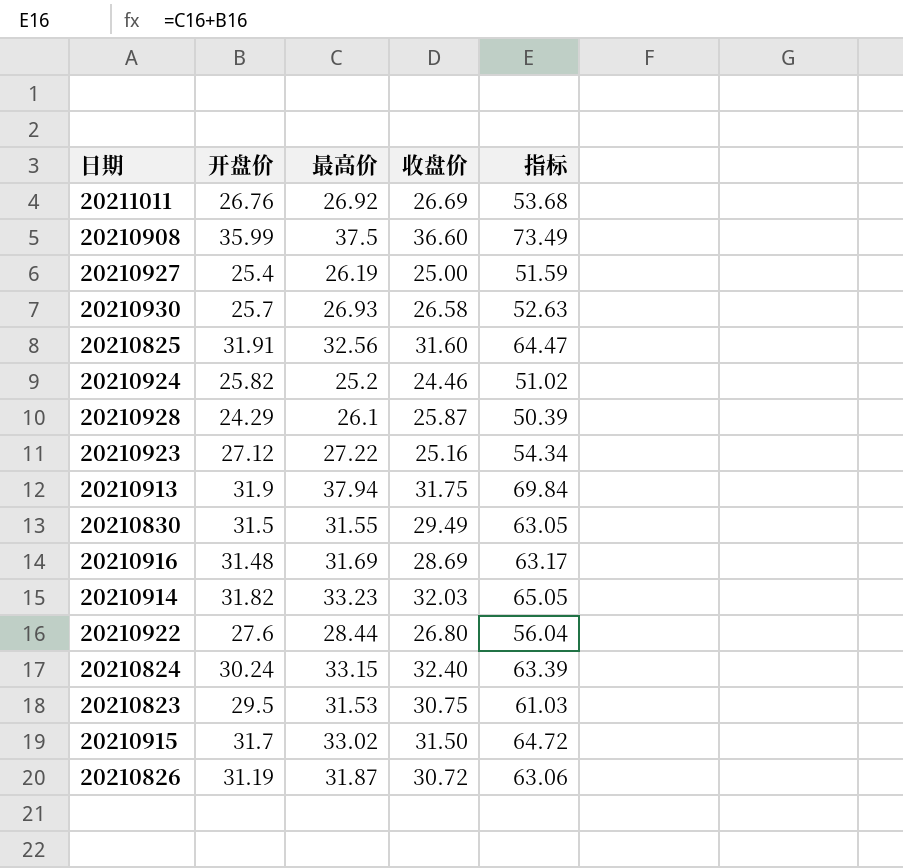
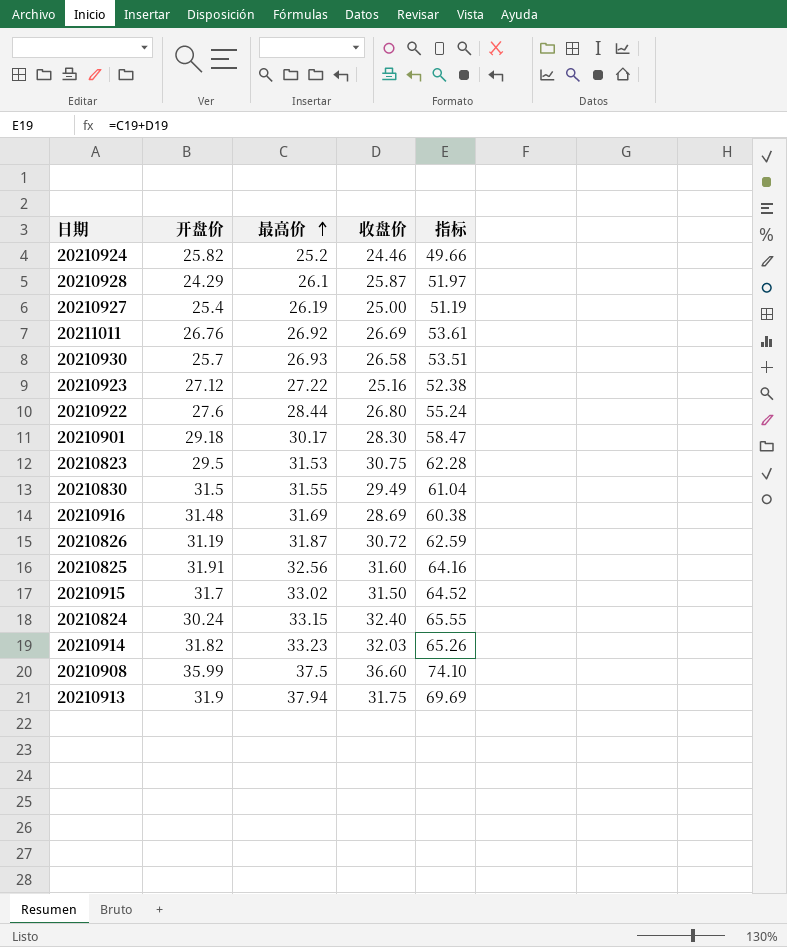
row order: none -> 最高价 ascending
column 指标 | formula: [开盘价] + [最高价] -> [最高价] + [收盘价]
row 20210901: none -> 29.18 | 30.17 | 28.30 | 58.47

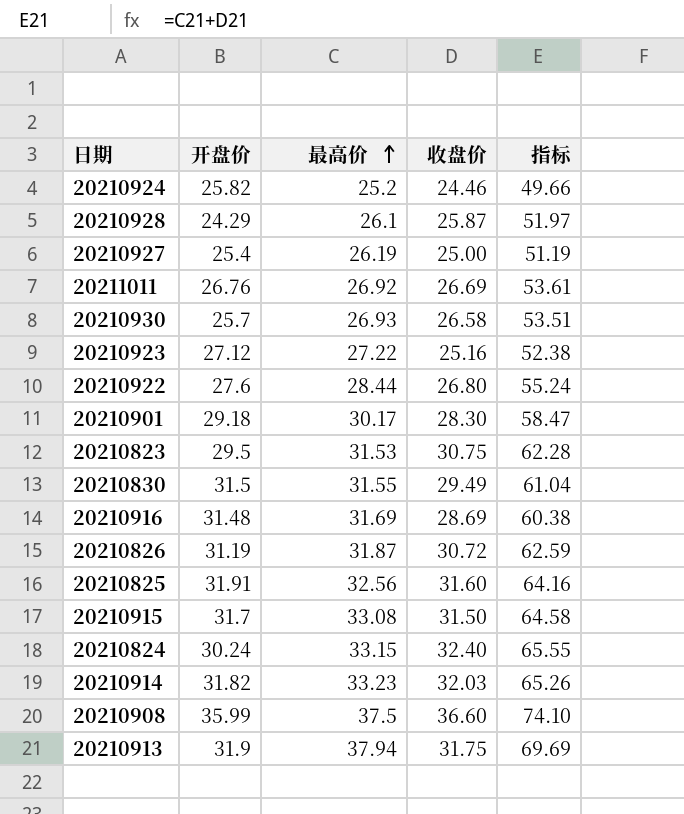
20210915 | 最高价: 33.02 -> 33.08
20210915 | 指标: 64.52 -> 64.58

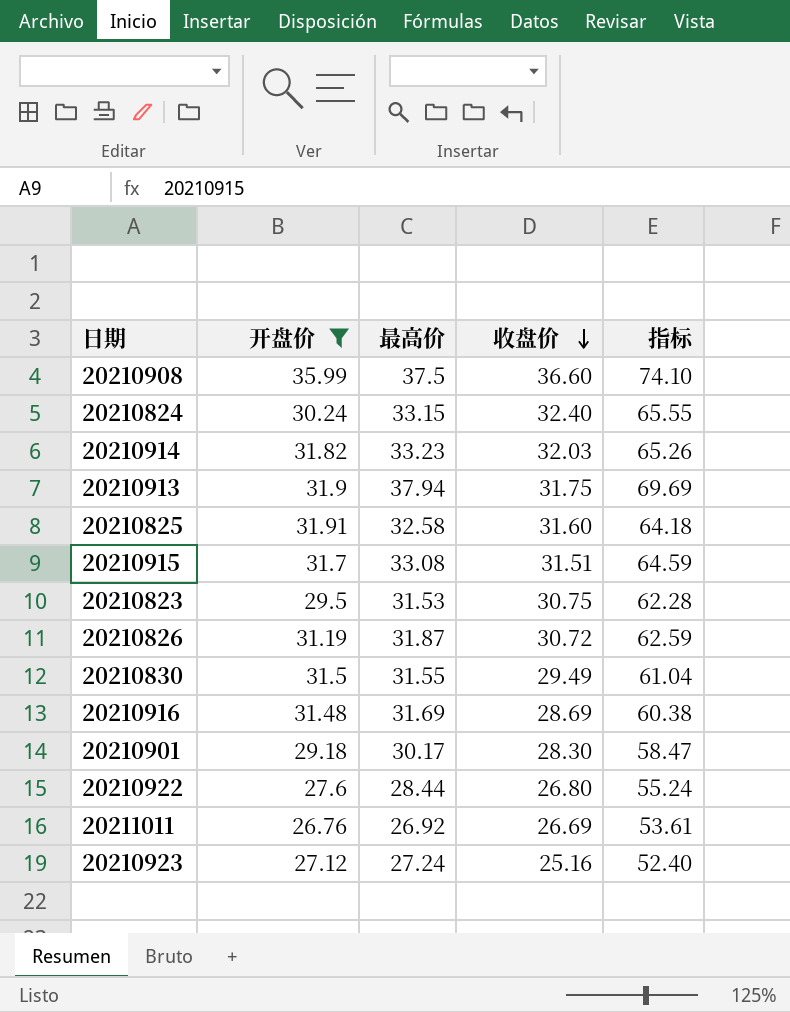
filter: none -> 开盘价 >= 26.76
row order: 最高价 ascending -> 收盘价 descending
20210825 | 最高价: 32.56 -> 32.58
20210825 | 指标: 64.16 -> 64.18
20210915 | 收盘价: 31.50 -> 31.51
20210915 | 指标: 64.58 -> 64.59
20210923 | 最高价: 27.22 -> 27.24
20210923 | 指标: 52.38 -> 52.40

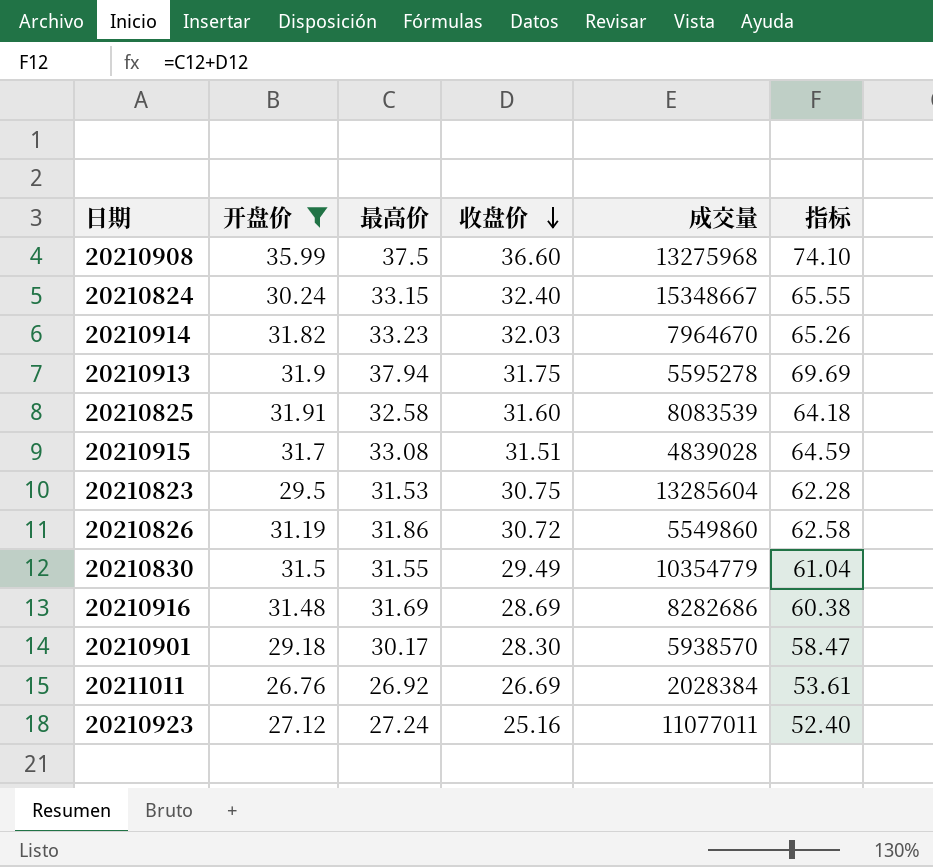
column 成交量 | position: none -> 5
row 20210922: 27.6 | 28.44 | 26.80 | 55.24 -> none
20210826 | 最高价: 31.87 -> 31.86
20210826 | 指标: 62.59 -> 62.58

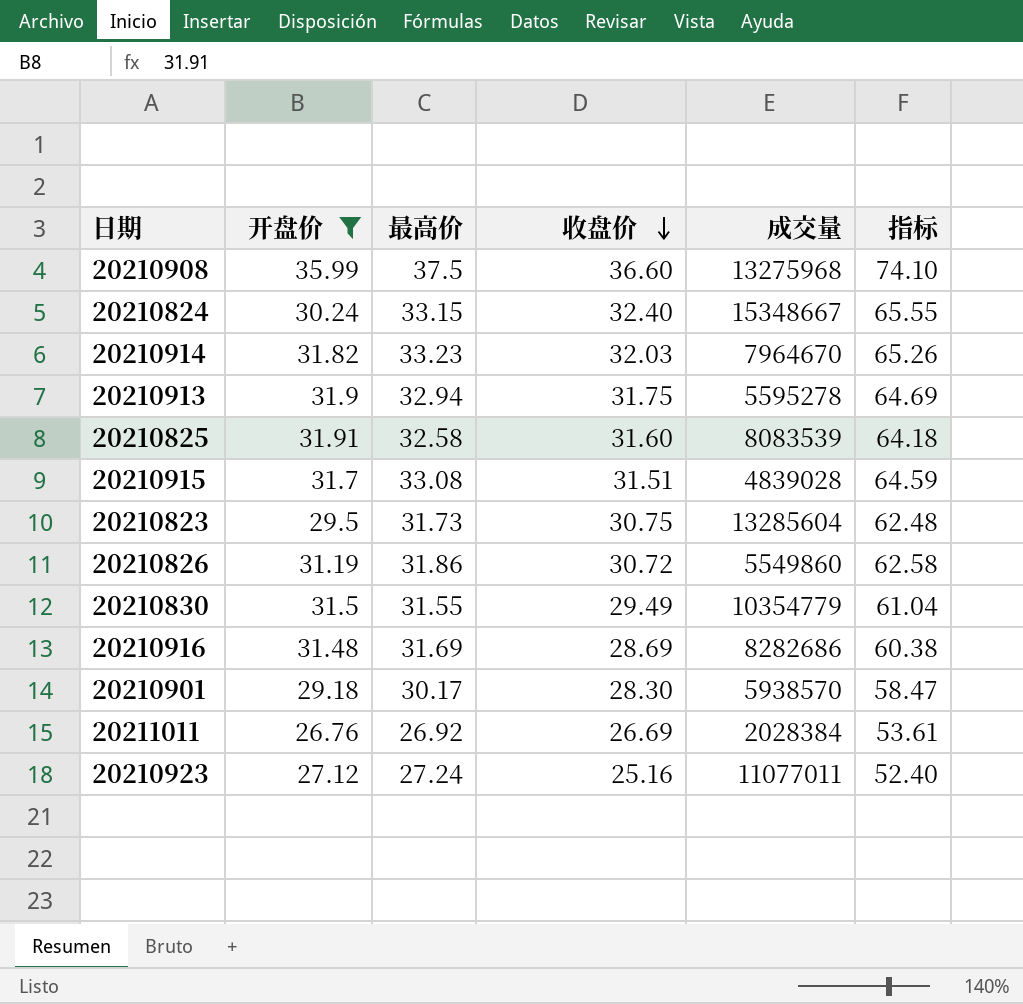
20210913 | 最高价: 37.94 -> 32.94
20210913 | 指标: 69.69 -> 64.69
20210823 | 最高价: 31.53 -> 31.73
20210823 | 指标: 62.28 -> 62.48

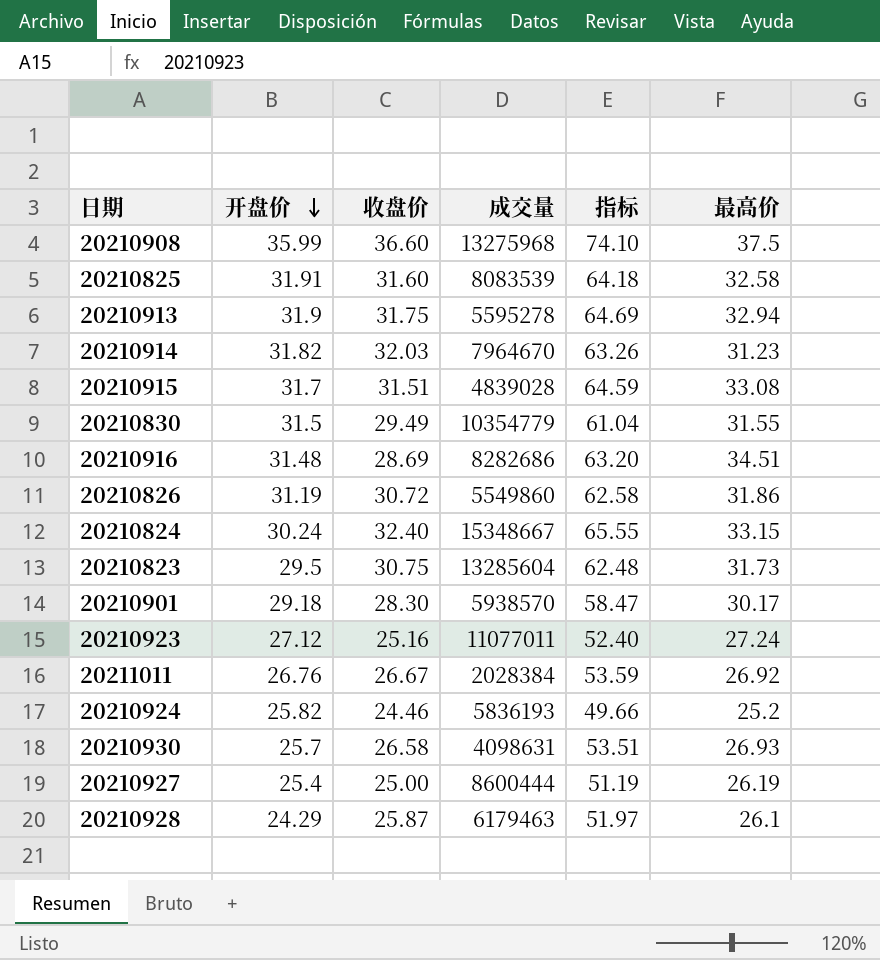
filter: 开盘价 >= 26.76 -> none
row order: 收盘价 descending -> 开盘价 descending
column 最高价 | position: 3 -> 6
20210914 | 指标: 65.26 -> 63.26
20210914 | 最高价: 33.23 -> 31.23
20210916 | 指标: 60.38 -> 63.20
20210916 | 最高价: 31.69 -> 34.51
20211011 | 收盘价: 26.69 -> 26.67
20211011 | 指标: 53.61 -> 53.59

